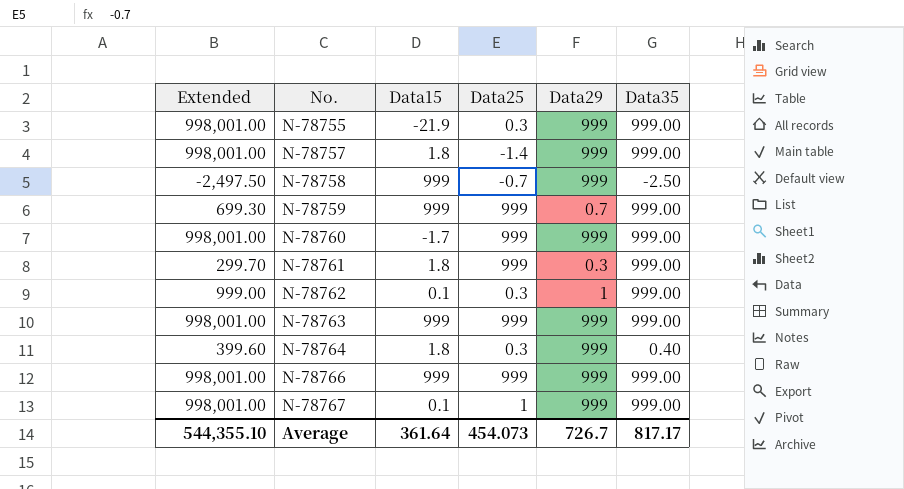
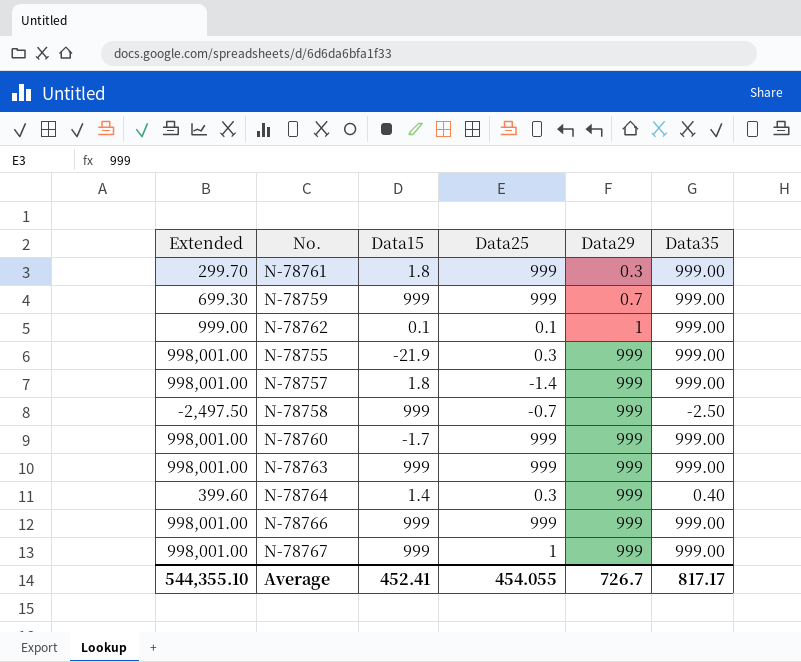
row order: No. ascending -> Data29 ascending
N-78762 | Data25: 0.3 -> 0.1
N-78764 | Data15: 1.8 -> 1.4
N-78767 | Data15: 0.1 -> 999
Average | Data15: 361.64 -> 452.41
Average | Data25: 454.073 -> 454.055

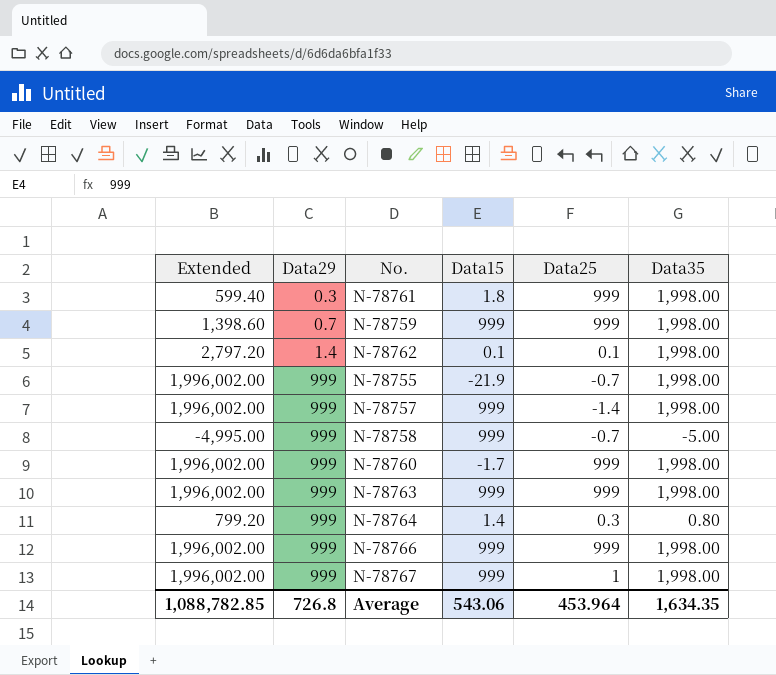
column Data29 | position: 5 -> 2
N-78761 | Extended: 299.70 -> 599.40
N-78761 | Data35: 999.00 -> 1,998.00
N-78759 | Extended: 699.30 -> 1,398.60
N-78759 | Data35: 999.00 -> 1,998.00
N-78762 | Extended: 999.00 -> 2,797.20
N-78762 | Data29: 1 -> 1.4
N-78762 | Data35: 999.00 -> 1,998.00
N-78755 | Extended: 998,001.00 -> 1,996,002.00
N-78755 | Data25: 0.3 -> -0.7
N-78755 | Data35: 999.00 -> 1,998.00
N-78757 | Extended: 998,001.00 -> 1,996,002.00
N-78757 | Data15: 1.8 -> 999
N-78757 | Data35: 999.00 -> 1,998.00
N-78758 | Extended: -2,497.50 -> -4,995.00
N-78758 | Data35: -2.50 -> -5.00
N-78760 | Extended: 998,001.00 -> 1,996,002.00
N-78760 | Data35: 999.00 -> 1,998.00
N-78763 | Extended: 998,001.00 -> 1,996,002.00
N-78763 | Data35: 999.00 -> 1,998.00
N-78764 | Extended: 399.60 -> 799.20
N-78764 | Data35: 0.40 -> 0.80
N-78766 | Extended: 998,001.00 -> 1,996,002.00
N-78766 | Data35: 999.00 -> 1,998.00
N-78767 | Extended: 998,001.00 -> 1,996,002.00
N-78767 | Data35: 999.00 -> 1,998.00
Average | Extended: 544,355.10 -> 1,088,782.85
Average | Data29: 726.7 -> 726.8
Average | Data15: 452.41 -> 543.06
Average | Data25: 454.055 -> 453.964
Average | Data35: 817.17 -> 1,634.35

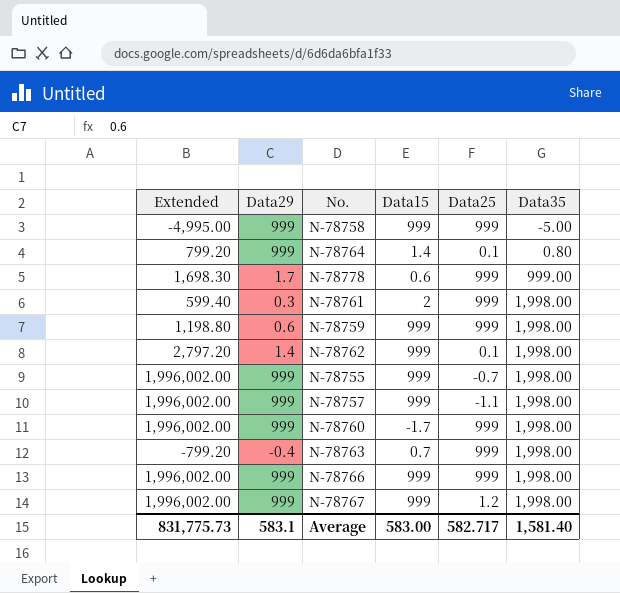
row order: Data29 ascending -> Data35 ascending
N-78758 | Data25: -0.7 -> 999
N-78764 | Data25: 0.3 -> 0.1
row N-78778: none -> 1,698.30 | 1.7 | 0.6 | 999 | 999.00
N-78761 | Data15: 1.8 -> 2
N-78759 | Extended: 1,398.60 -> 1,198.80
N-78759 | Data29: 0.7 -> 0.6
N-78762 | Data15: 0.1 -> 999
N-78755 | Data15: -21.9 -> 999
N-78757 | Data25: -1.4 -> -1.1
N-78763 | Extended: 1,996,002.00 -> -799.20
N-78763 | Data29: 999 -> -0.4
N-78763 | Data15: 999 -> 0.7
N-78767 | Data25: 1 -> 1.2
Average | Extended: 1,088,782.85 -> 831,775.73
Average | Data29: 726.8 -> 583.1
Average | Data15: 543.06 -> 583.00
Average | Data25: 453.964 -> 582.717
Average | Data35: 1,634.35 -> 1,581.40

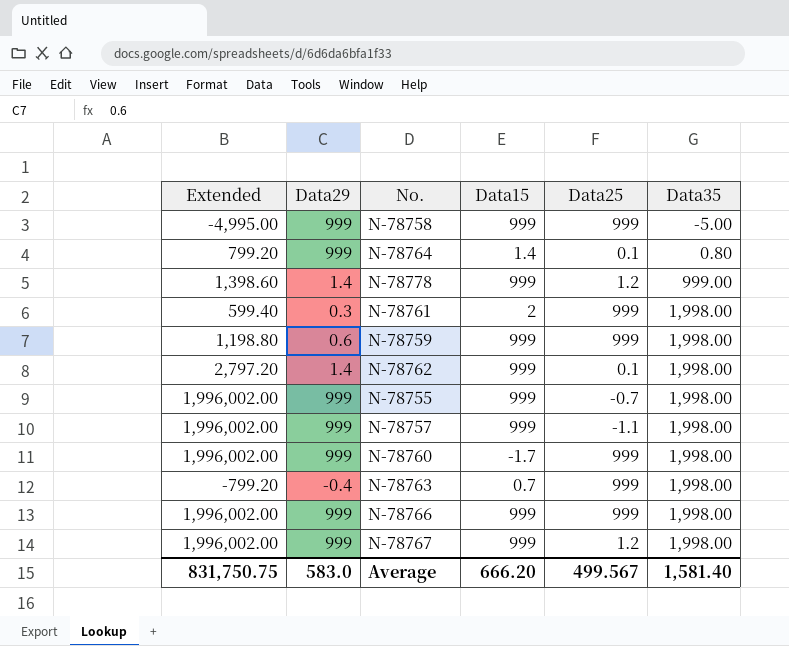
N-78778 | Extended: 1,698.30 -> 1,398.60
N-78778 | Data29: 1.7 -> 1.4
N-78778 | Data15: 0.6 -> 999
N-78778 | Data25: 999 -> 1.2
Average | Extended: 831,775.73 -> 831,750.75
Average | Data29: 583.1 -> 583.0
Average | Data15: 583.00 -> 666.20
Average | Data25: 582.717 -> 499.567

